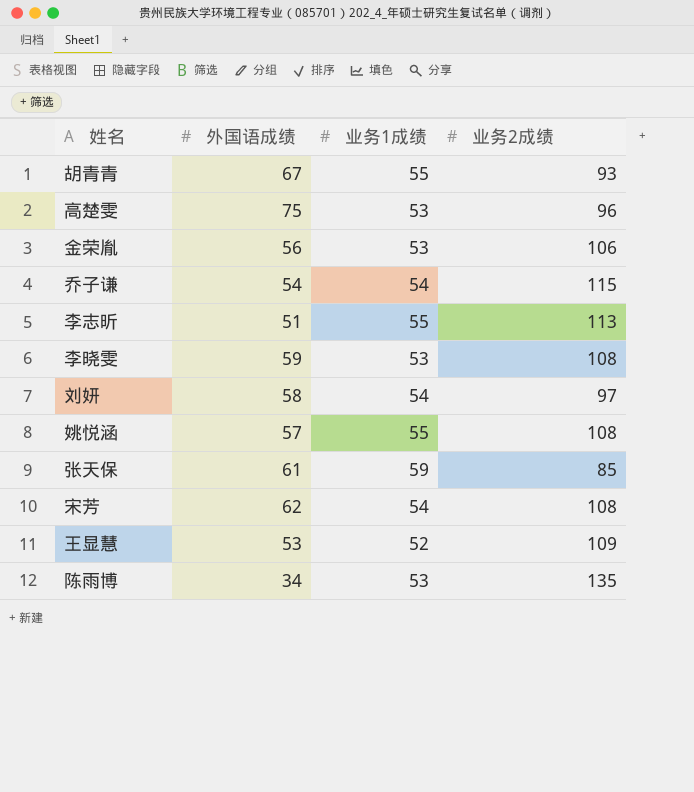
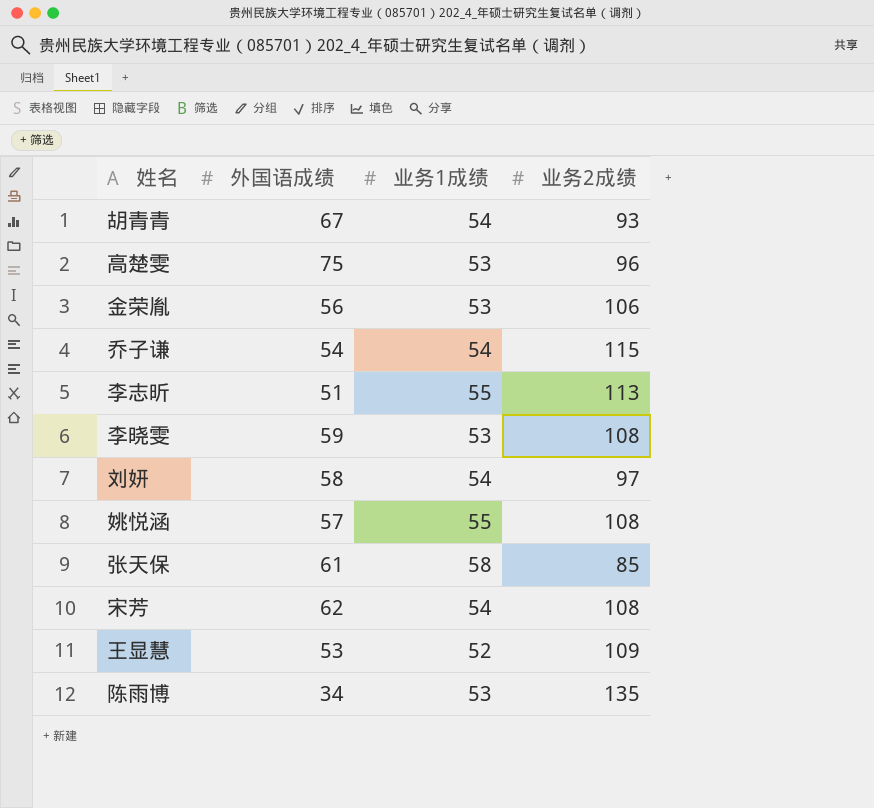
胡青青 | 业务1成绩: 55 -> 54
张天保 | 业务1成绩: 59 -> 58

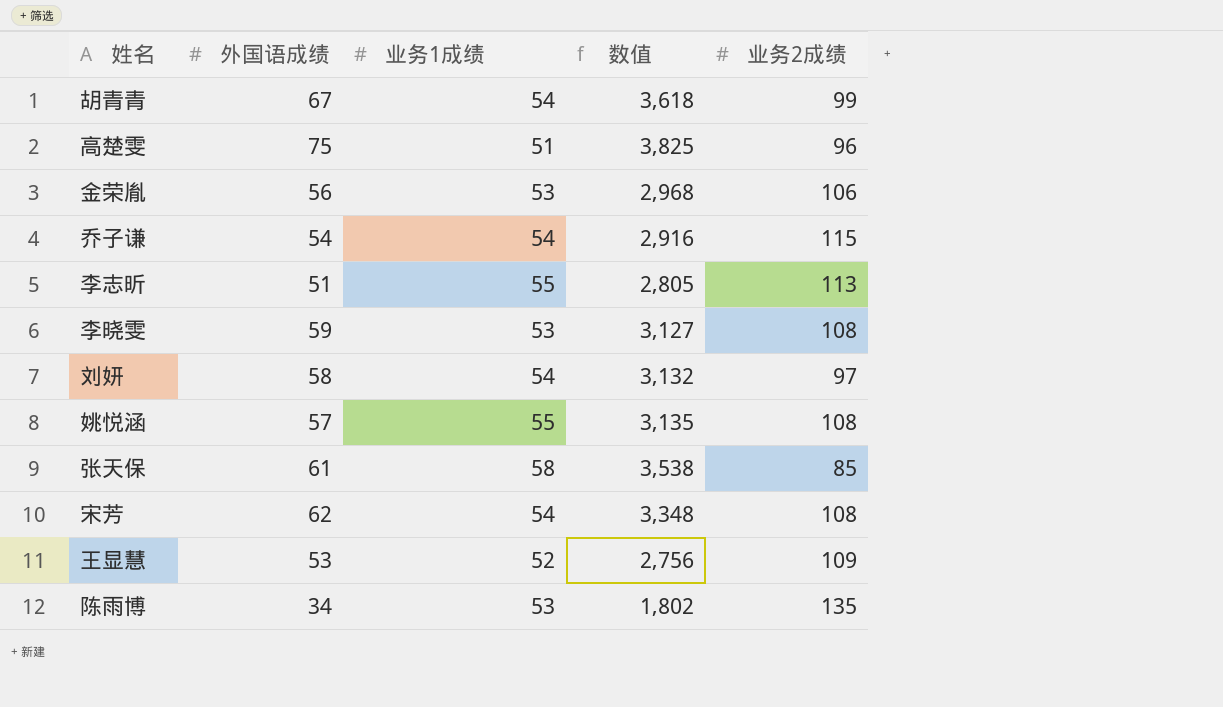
column 数值 | formula: none -> [外国语成绩] * [业务1成绩]
胡青青 | 业务2成绩: 93 -> 99
高楚雯 | 业务1成绩: 53 -> 51

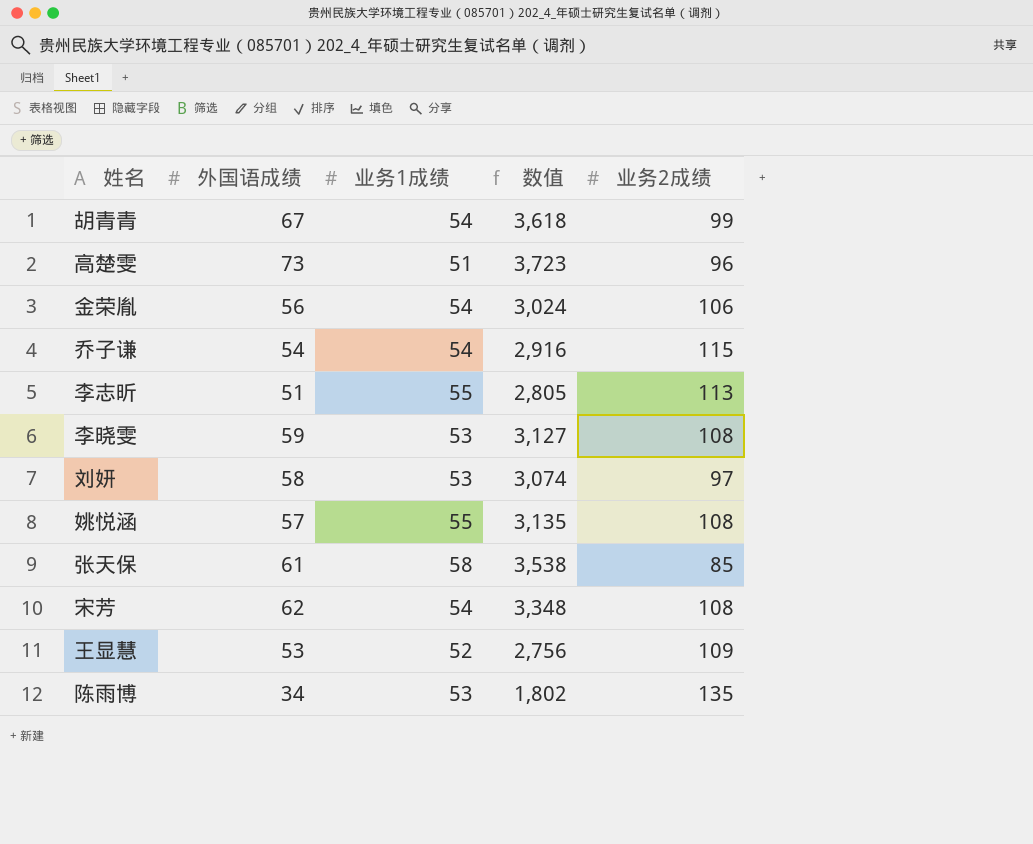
高楚雯 | 外国语成绩: 75 -> 73
高楚雯 | 数值: 3,825 -> 3,723
金荣胤 | 业务1成绩: 53 -> 54
金荣胤 | 数值: 2,968 -> 3,024
刘妍 | 业务1成绩: 54 -> 53
刘妍 | 数值: 3,132 -> 3,074

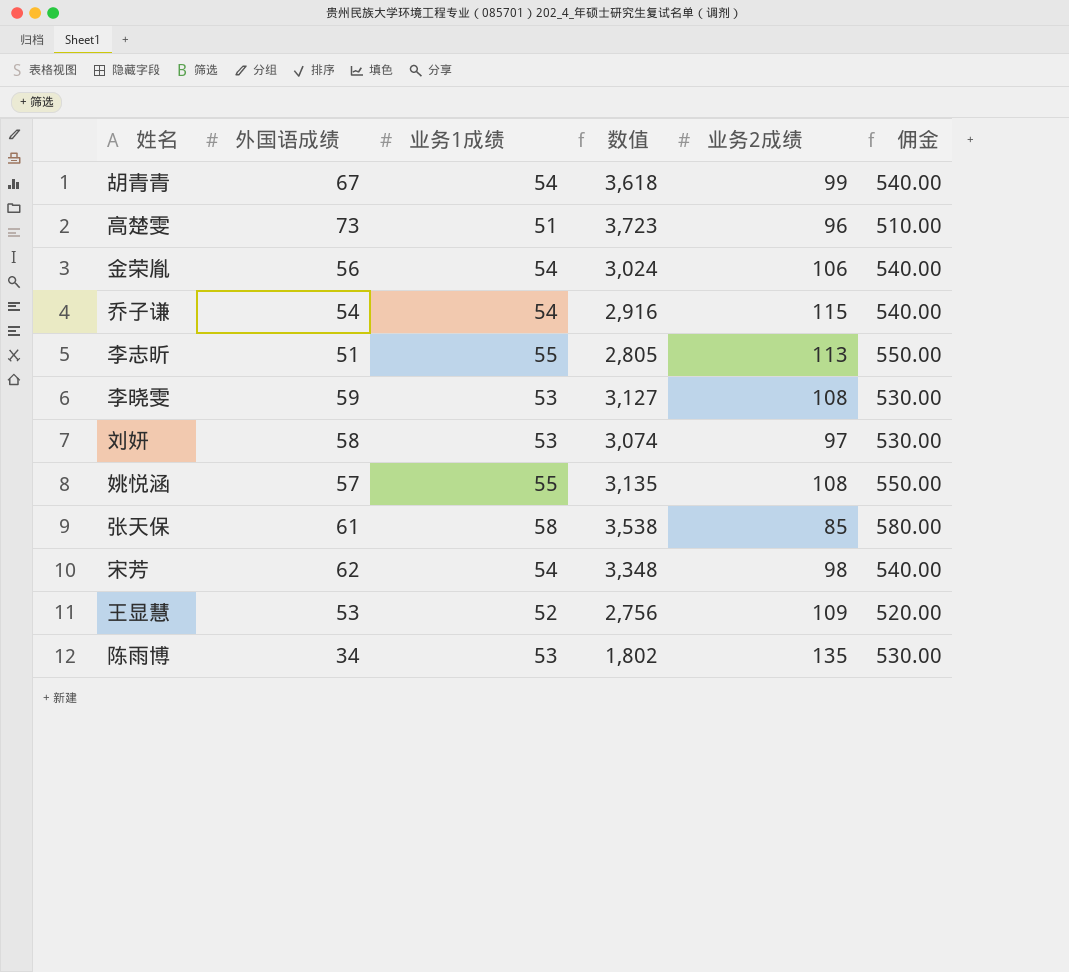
column 佣金 | formula: none -> [业务1成绩] * 10
宋芳 | 业务2成绩: 108 -> 98

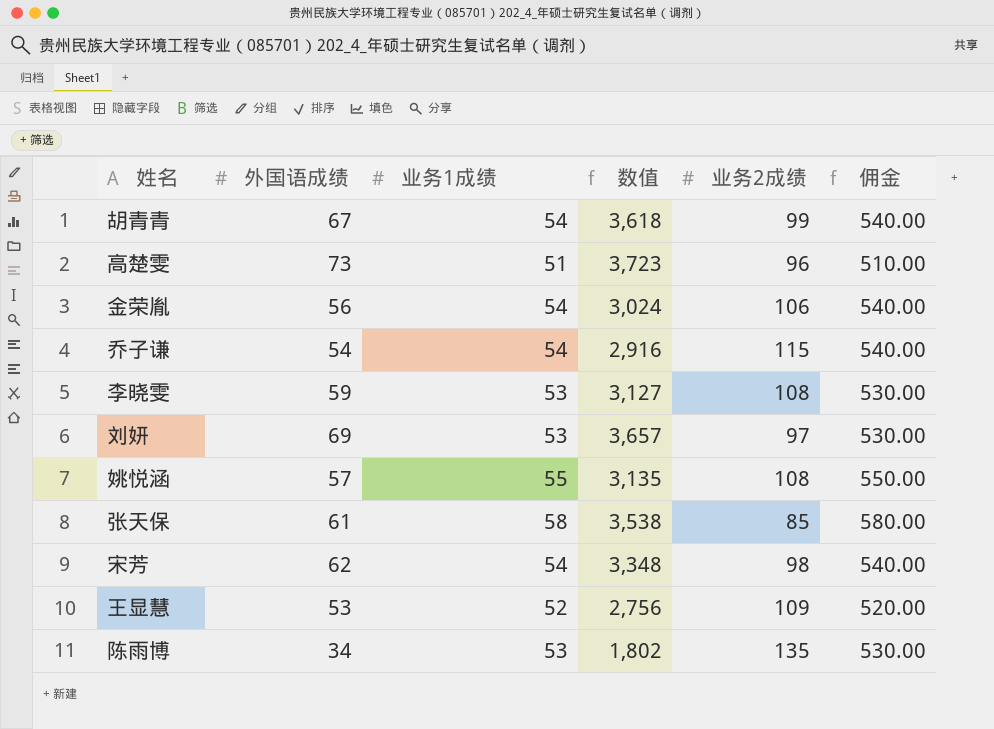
row 李志昕: 51 | 55 | 2,805 | 113 | 550.00 -> none
刘妍 | 外国语成绩: 58 -> 69
刘妍 | 数值: 3,074 -> 3,657

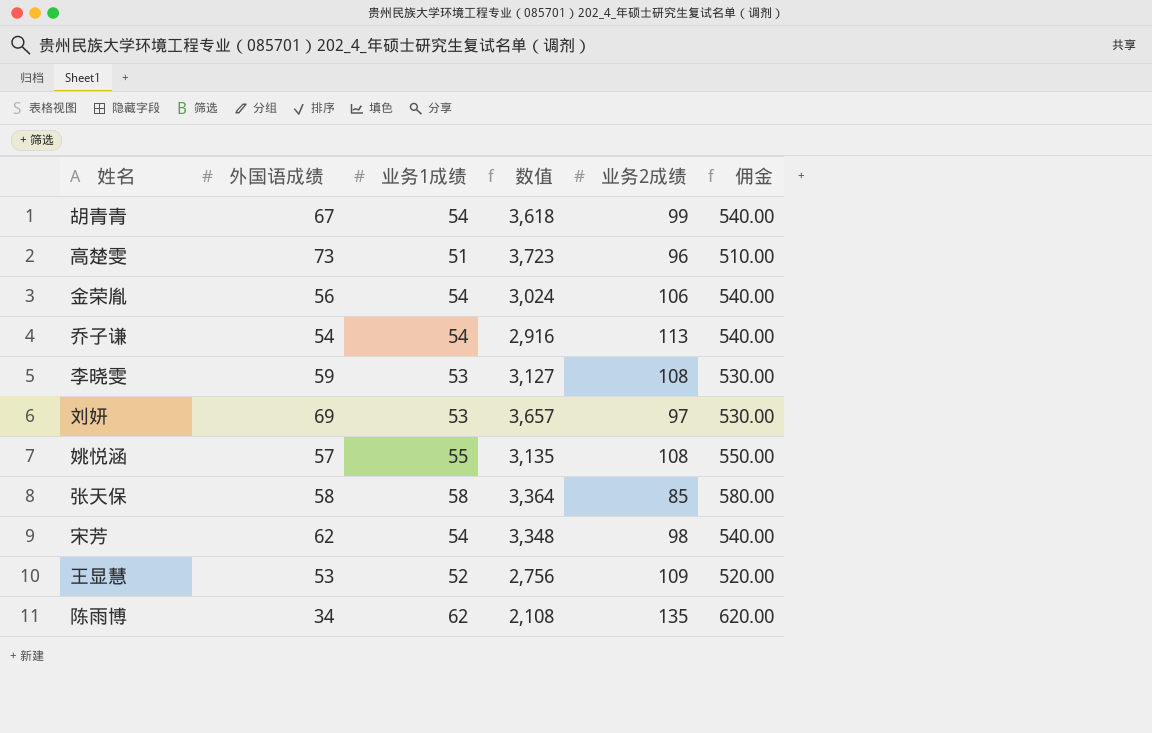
乔子谦 | 业务2成绩: 115 -> 113
张天保 | 外国语成绩: 61 -> 58
张天保 | 数值: 3,538 -> 3,364
陈雨博 | 业务1成绩: 53 -> 62
陈雨博 | 数值: 1,802 -> 2,108
陈雨博 | 佣金: 530.00 -> 620.00

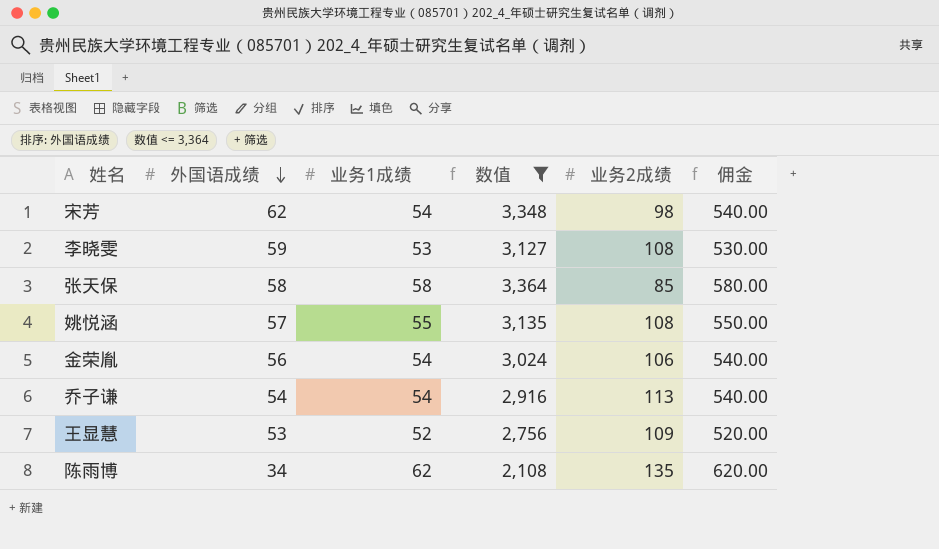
filter: none -> 数值 <= 3,364
row order: none -> 外国语成绩 descending

